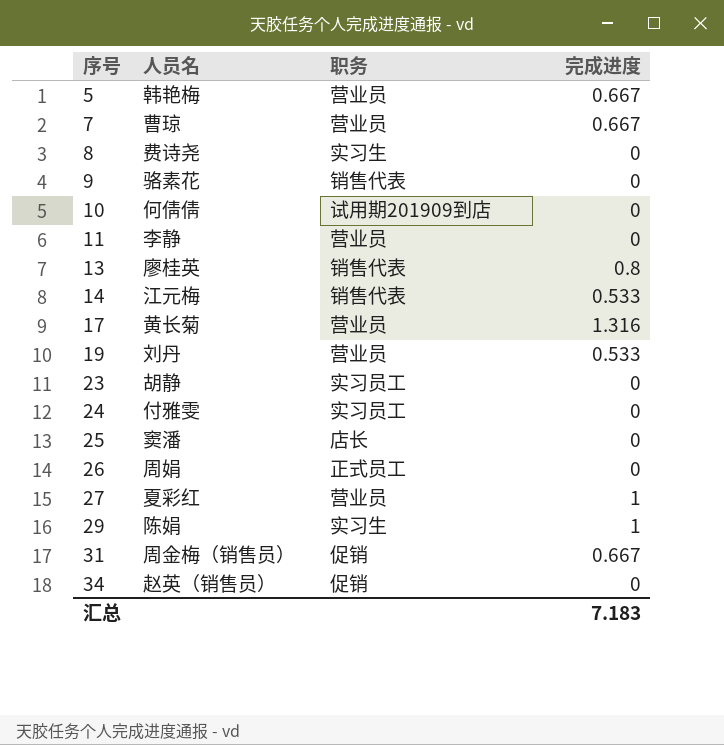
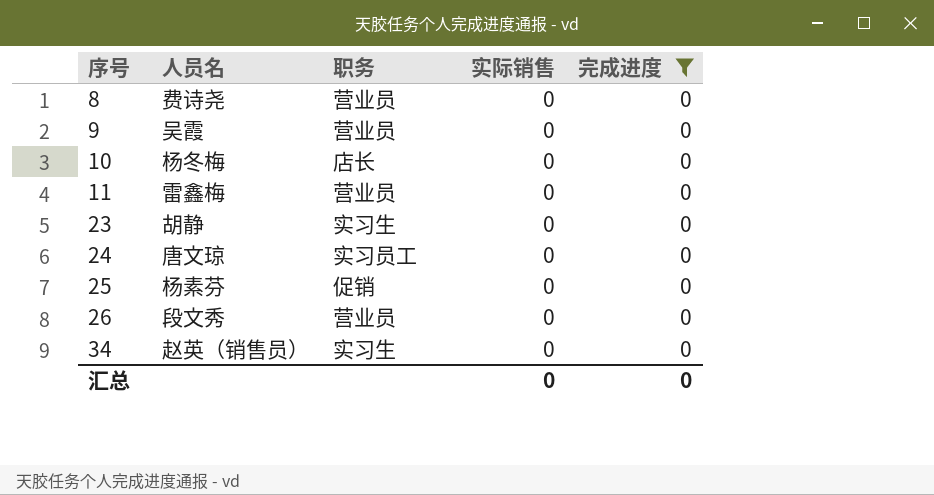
filter: none -> 完成进度 = 0
column 实际销售 | position: none -> 4
8 | 职务: 实习生 -> 营业员
9 | 人员名: 骆素花 -> 吴霞
9 | 职务: 销售代表 -> 营业员
10 | 人员名: 何倩倩 -> 杨冬梅
10 | 职务: 试用期201909到店 -> 店长
11 | 人员名: 李静 -> 雷鑫梅
23 | 职务: 实习员工 -> 实习生
24 | 人员名: 付雅雯 -> 唐文琼
25 | 人员名: 窦潘 -> 杨素芬
25 | 职务: 店长 -> 促销
26 | 人员名: 周娟 -> 段文秀
26 | 职务: 正式员工 -> 营业员
34 | 职务: 促销 -> 实习生
汇总 | 完成进度: 7.183 -> 0

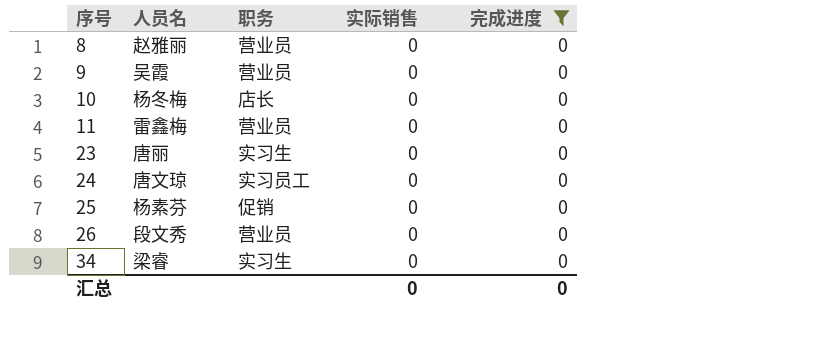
8 | 人员名: 费诗尧 -> 赵雅丽
23 | 人员名: 胡静 -> 唐丽
34 | 人员名: 赵英（销售员） -> 梁睿

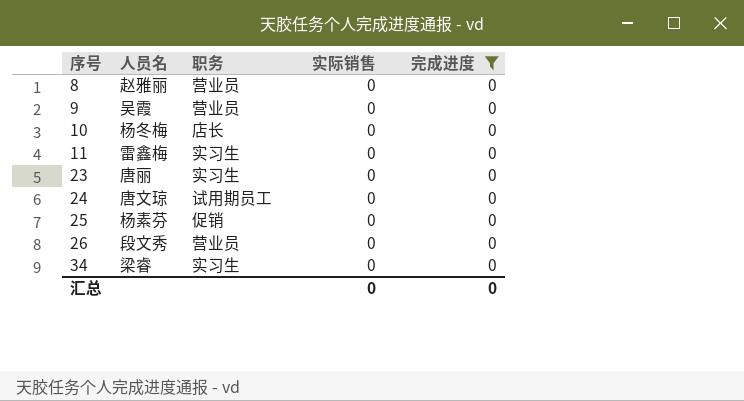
11 | 职务: 营业员 -> 实习生
24 | 职务: 实习员工 -> 试用期员工

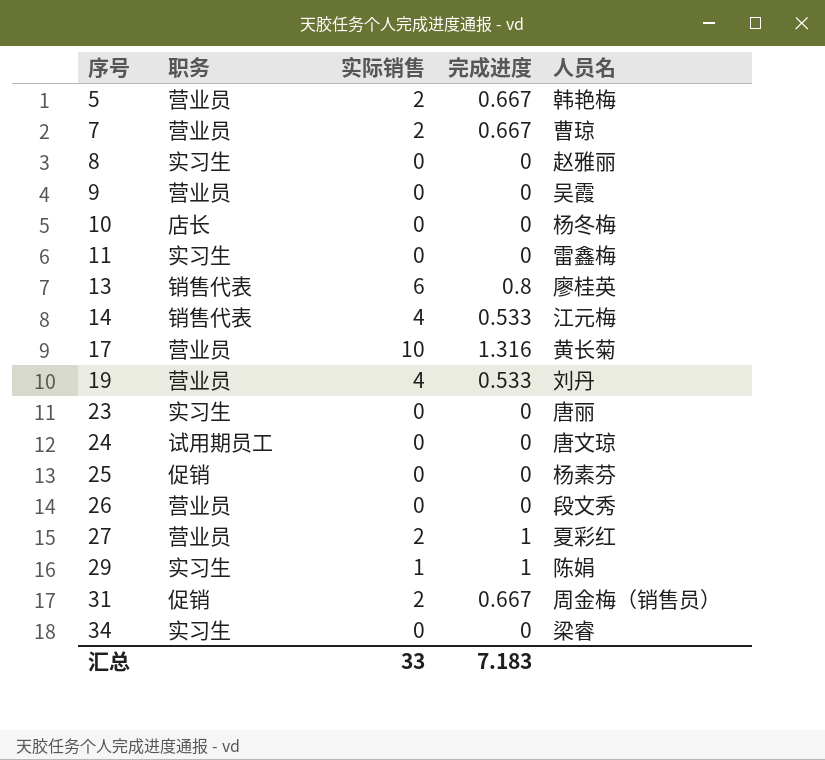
filter: 完成进度 = 0 -> none
column 人员名 | position: 2 -> 5
8 | 职务: 营业员 -> 实习生
汇总 | 实际销售: 0 -> 33
汇总 | 完成进度: 0 -> 7.183

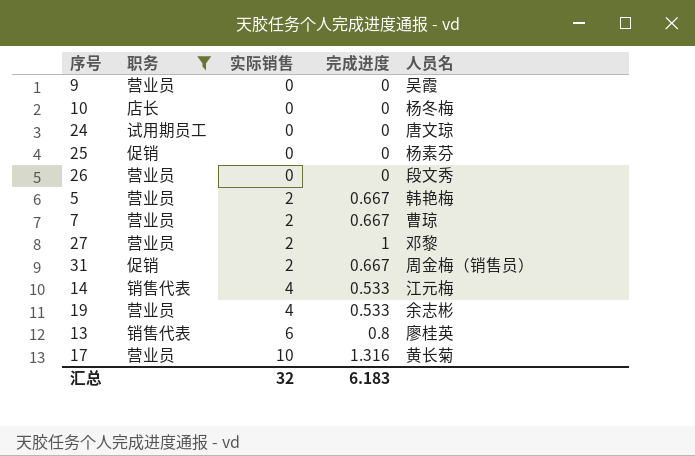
filter: none -> 职务 != 实习生
row order: 序号 ascending -> 实际销售 ascending
27 | 人员名: 夏彩红 -> 邓黎
19 | 人员名: 刘丹 -> 余志彬
汇总 | 实际销售: 33 -> 32
汇总 | 完成进度: 7.183 -> 6.183

